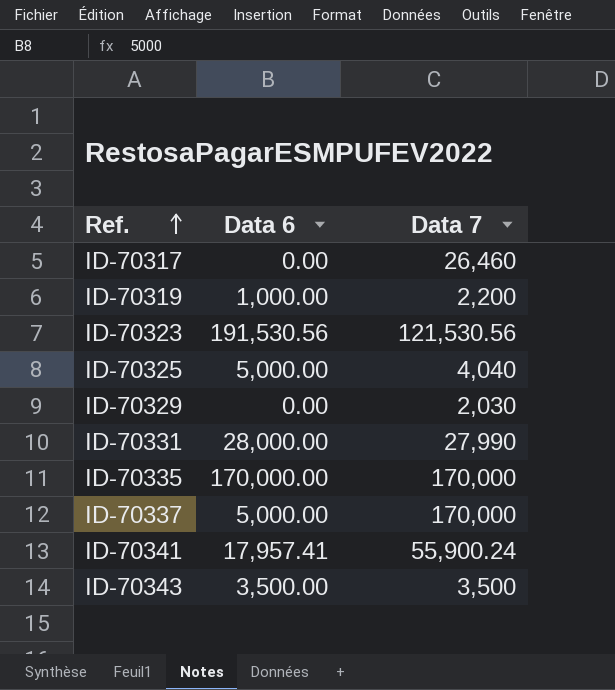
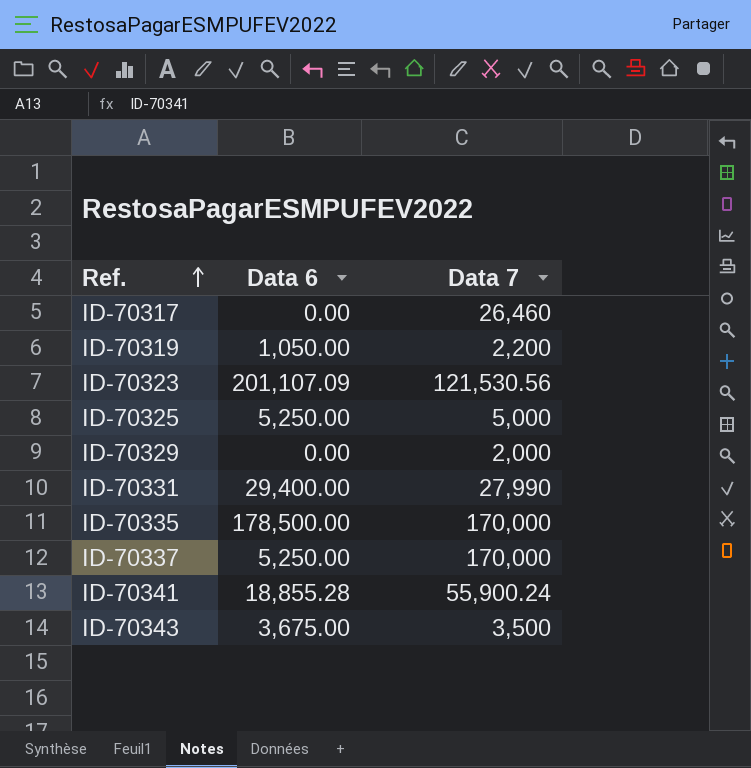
ID-70319 | Data 6: 1,000.00 -> 1,050.00
ID-70323 | Data 6: 191,530.56 -> 201,107.09
ID-70325 | Data 6: 5,000.00 -> 5,250.00
ID-70325 | Data 7: 4,040 -> 5,000
ID-70329 | Data 7: 2,030 -> 2,000
ID-70331 | Data 6: 28,000.00 -> 29,400.00
ID-70335 | Data 6: 170,000.00 -> 178,500.00
ID-70337 | Data 6: 5,000.00 -> 5,250.00
ID-70341 | Data 6: 17,957.41 -> 18,855.28
ID-70343 | Data 6: 3,500.00 -> 3,675.00

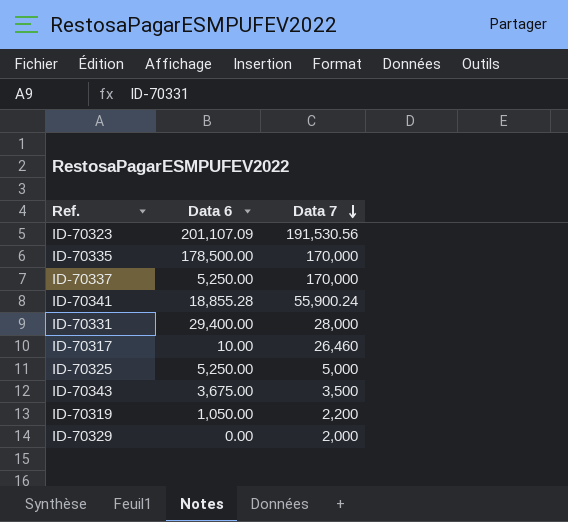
row order: Ref. ascending -> Data 7 descending
ID-70323 | Data 7: 121,530.56 -> 191,530.56
ID-70331 | Data 7: 27,990 -> 28,000
ID-70317 | Data 6: 0.00 -> 10.00

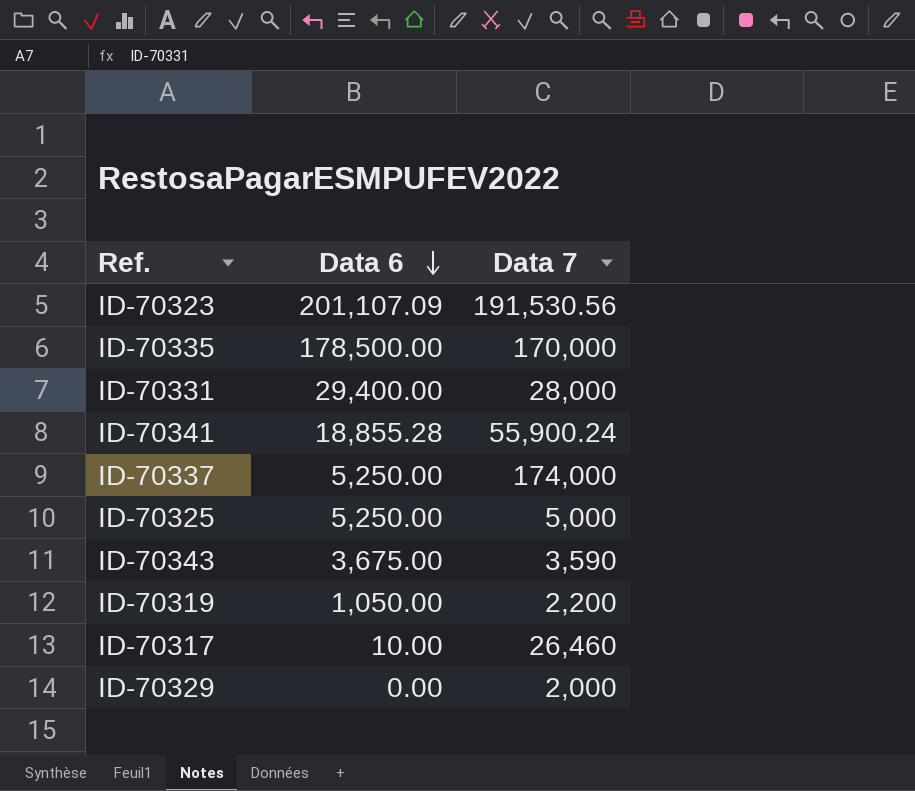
row order: Data 7 descending -> Data 6 descending
ID-70337 | Data 7: 170,000 -> 174,000
ID-70343 | Data 7: 3,500 -> 3,590

